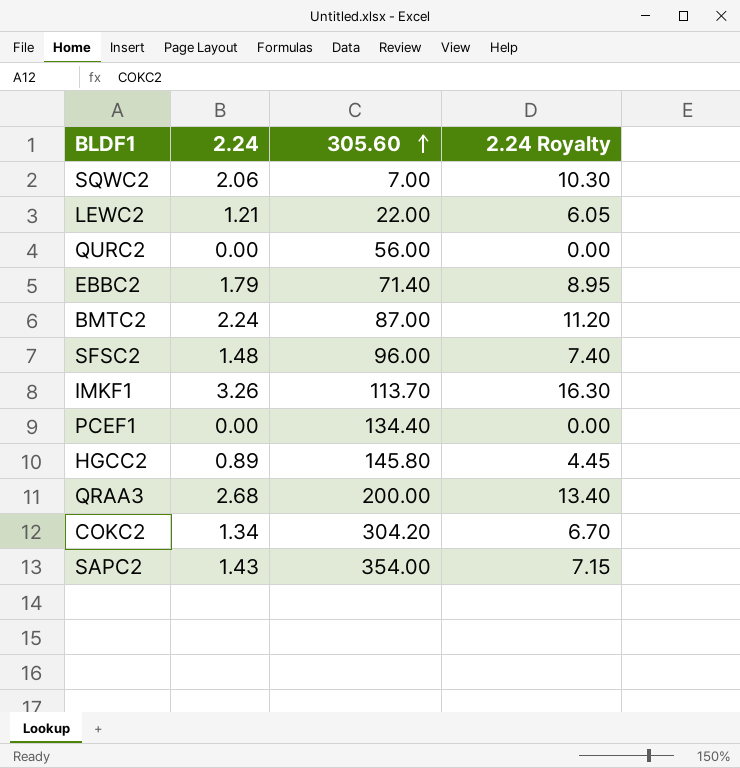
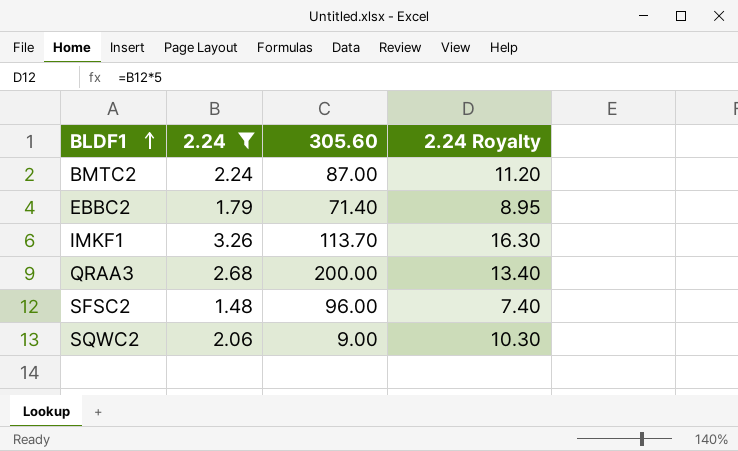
filter: none -> 2.24 >= 1.48
row order: 305.60 ascending -> BLDF1 ascending
SQWC2 | 305.60: 7.00 -> 9.00

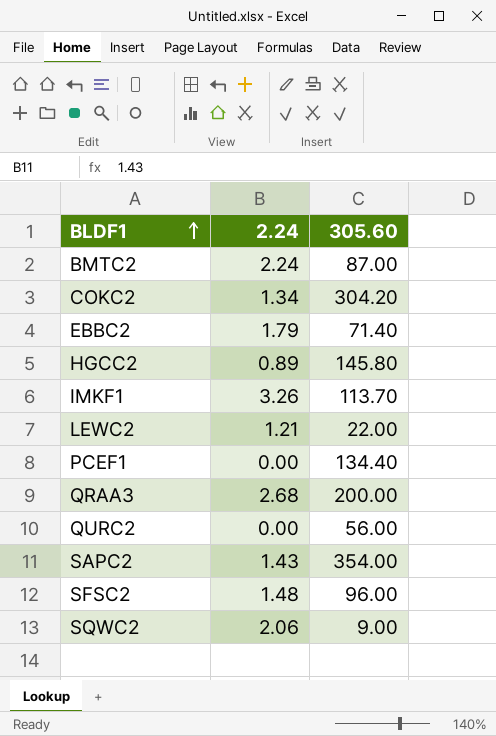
filter: 2.24 >= 1.48 -> none
column 2.24 Royalty | formula: [2.24] * 5 -> none

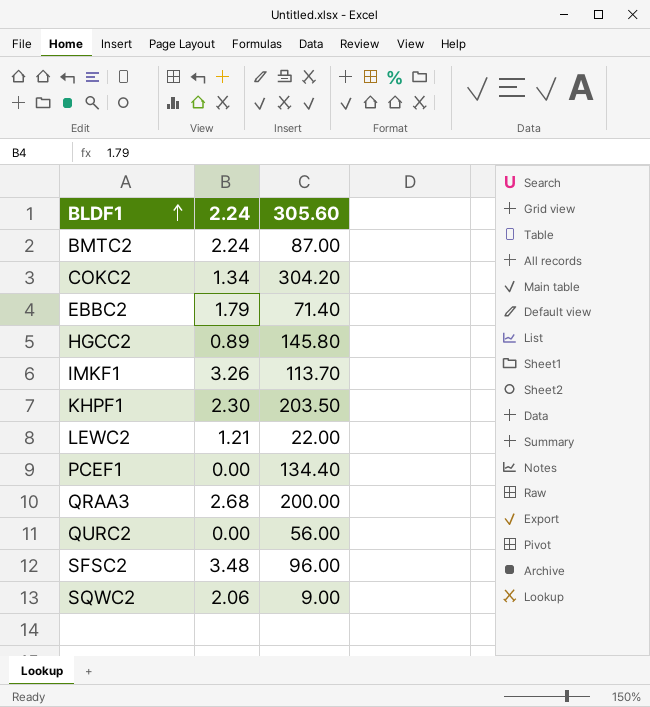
row SAPC2: 1.43 | 354.00 -> none
row KHPF1: none -> 2.30 | 203.50
SFSC2 | 2.24: 1.48 -> 3.48

